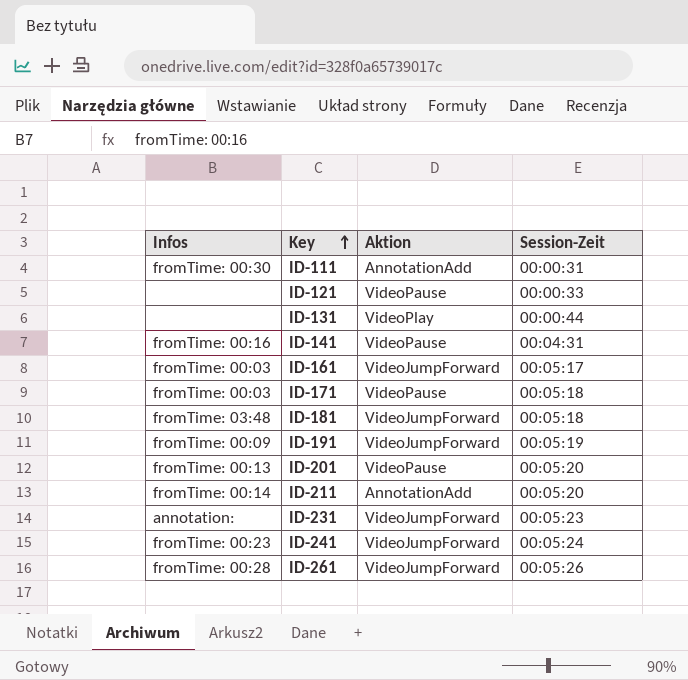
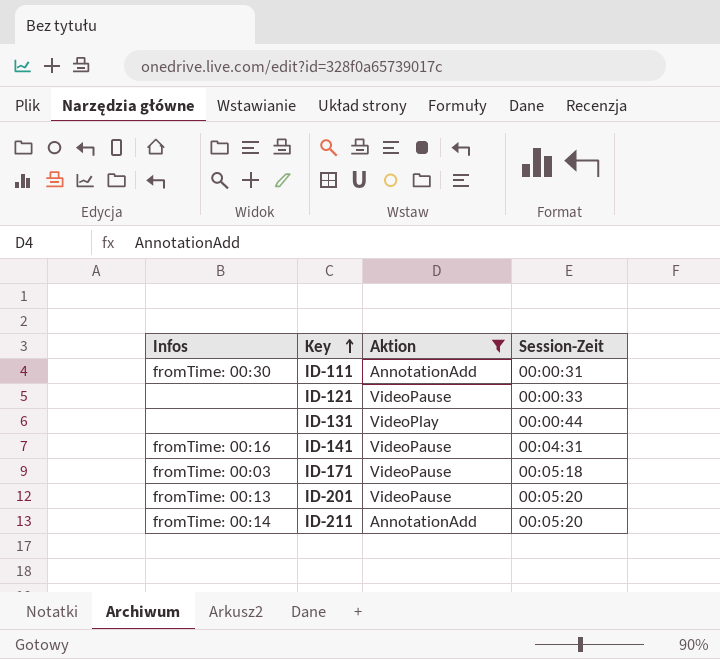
filter: none -> Aktion != VideoJumpForward

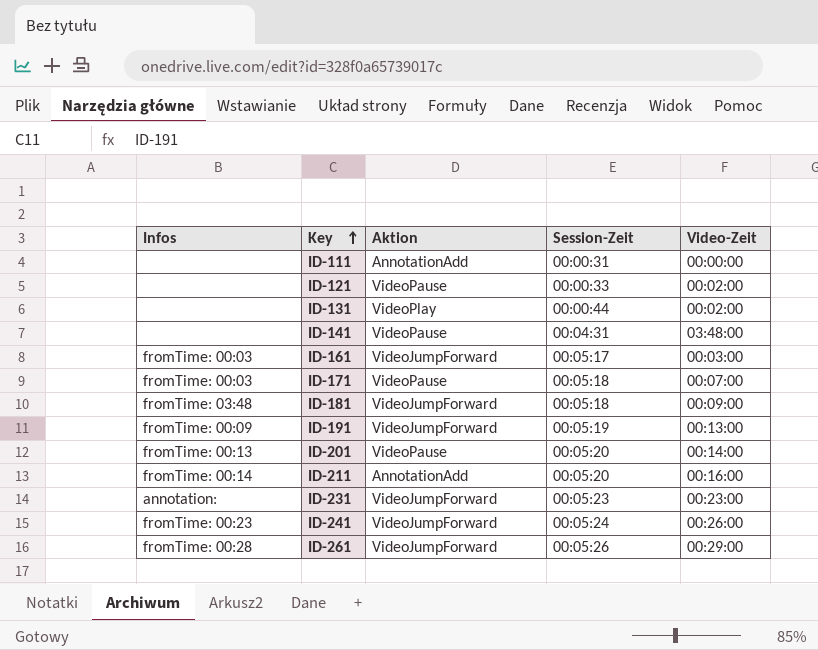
filter: Aktion != VideoJumpForward -> none
column Video-Zeit | position: none -> 5
ID-111 | Infos: fromTime: 00:30 -> none
ID-141 | Infos: fromTime: 00:16 -> none

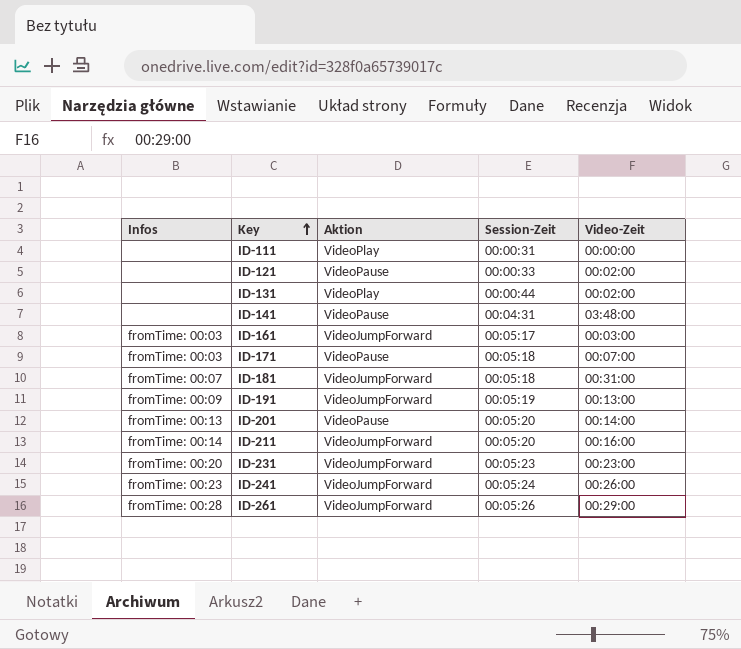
ID-111 | Aktion: AnnotationAdd -> VideoPlay
ID-181 | Infos: fromTime: 03:48 -> fromTime: 00:07
ID-181 | Video-Zeit: 00:09:00 -> 00:31:00
ID-211 | Aktion: AnnotationAdd -> VideoJumpForward
ID-231 | Infos: annotation: -> fromTime: 00:20

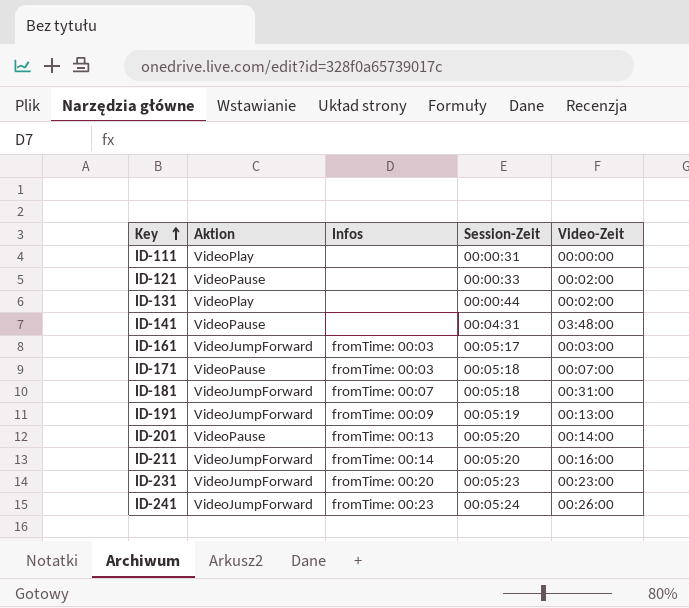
column Infos | position: 1 -> 3
row ID-261: fromTime: 00:28 | VideoJumpForward | 00:05:26 | 00:29:00 -> none

